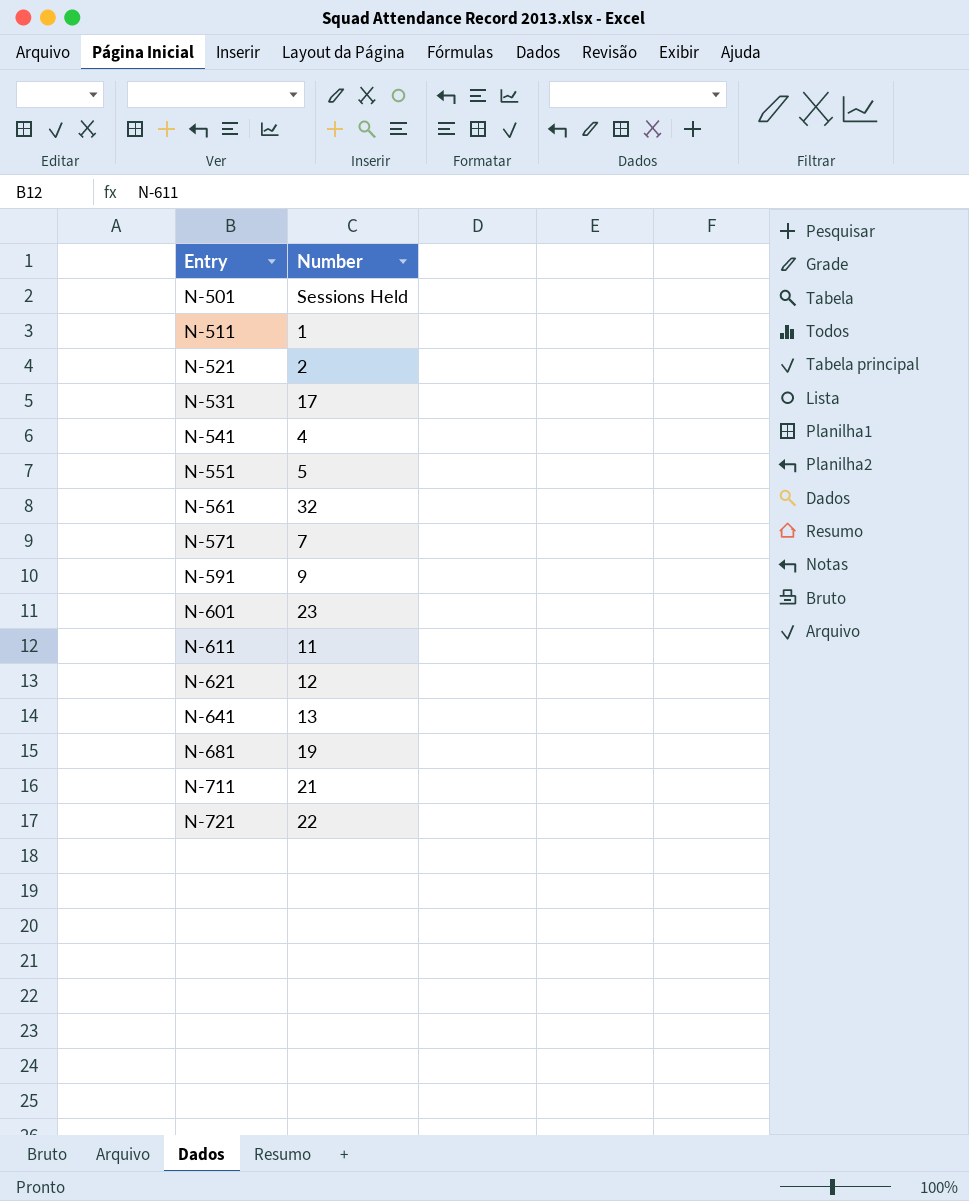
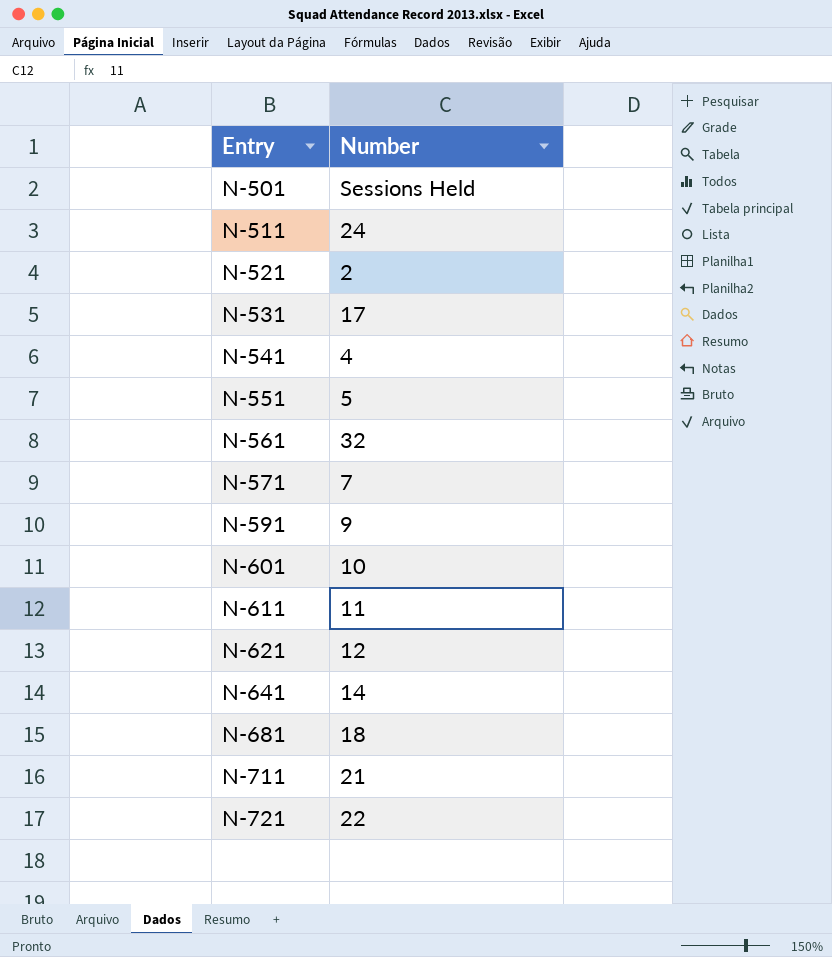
N-511 | Number: 1 -> 24
N-601 | Number: 23 -> 10
N-641 | Number: 13 -> 14
N-681 | Number: 19 -> 18

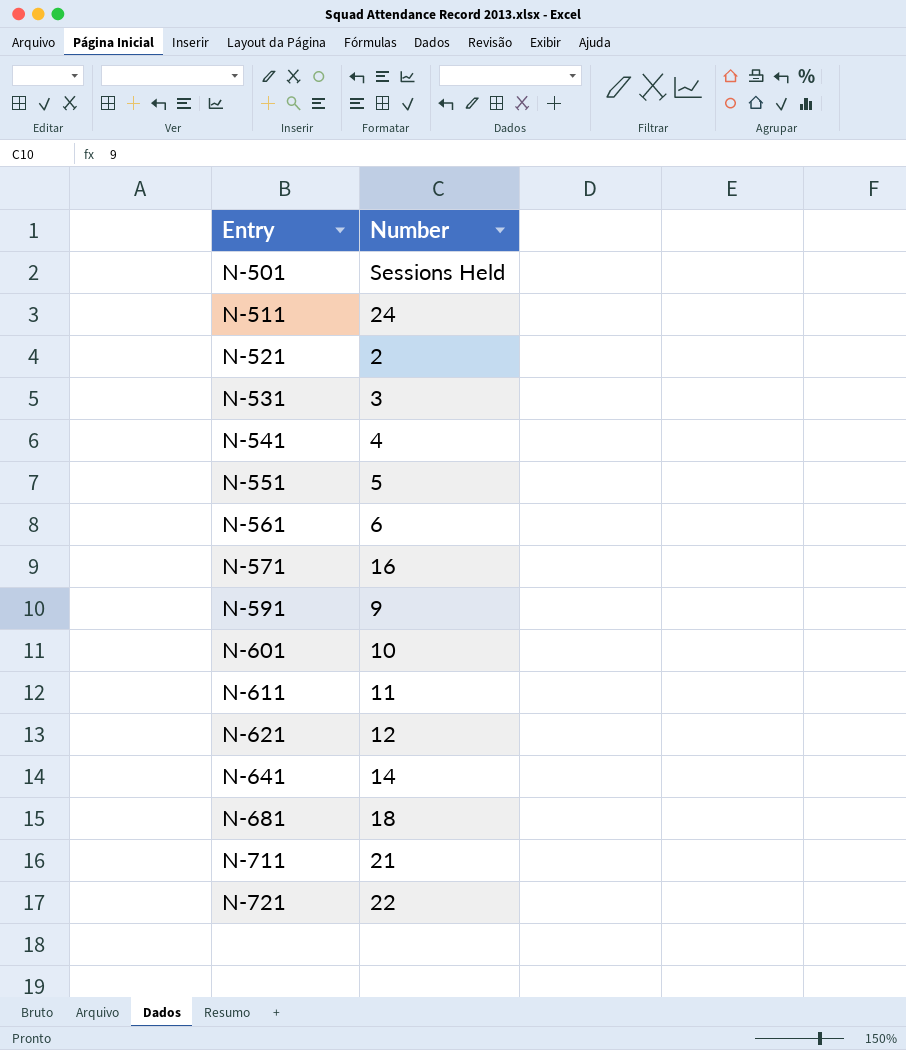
N-531 | Number: 17 -> 3
N-561 | Number: 32 -> 6
N-571 | Number: 7 -> 16

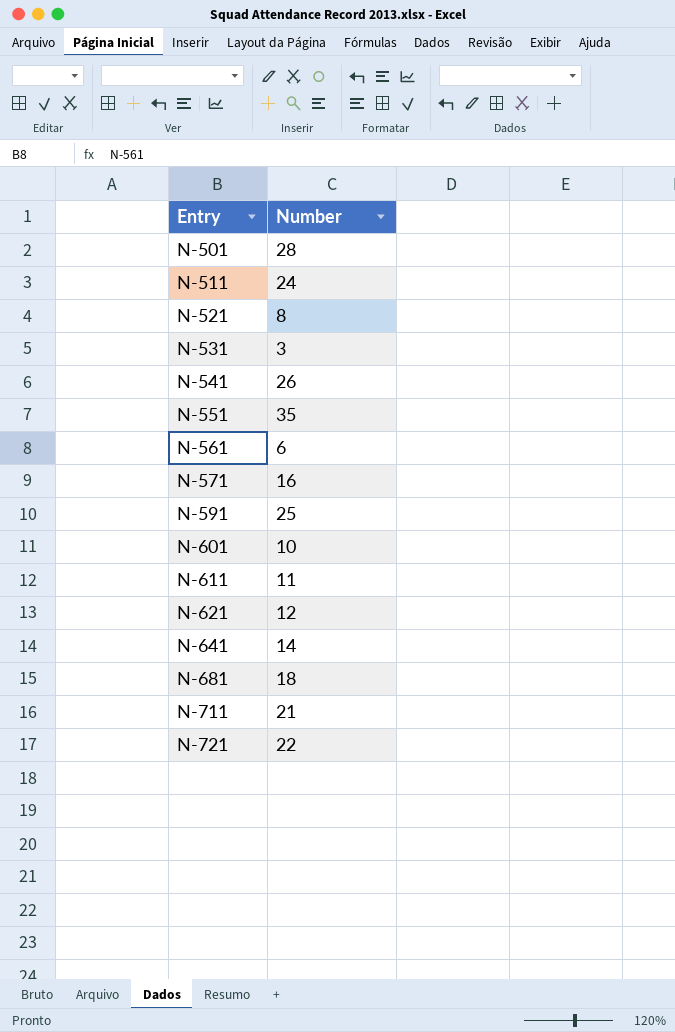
N-501 | Number: Sessions Held -> 28
N-521 | Number: 2 -> 8
N-541 | Number: 4 -> 26
N-551 | Number: 5 -> 35
N-591 | Number: 9 -> 25

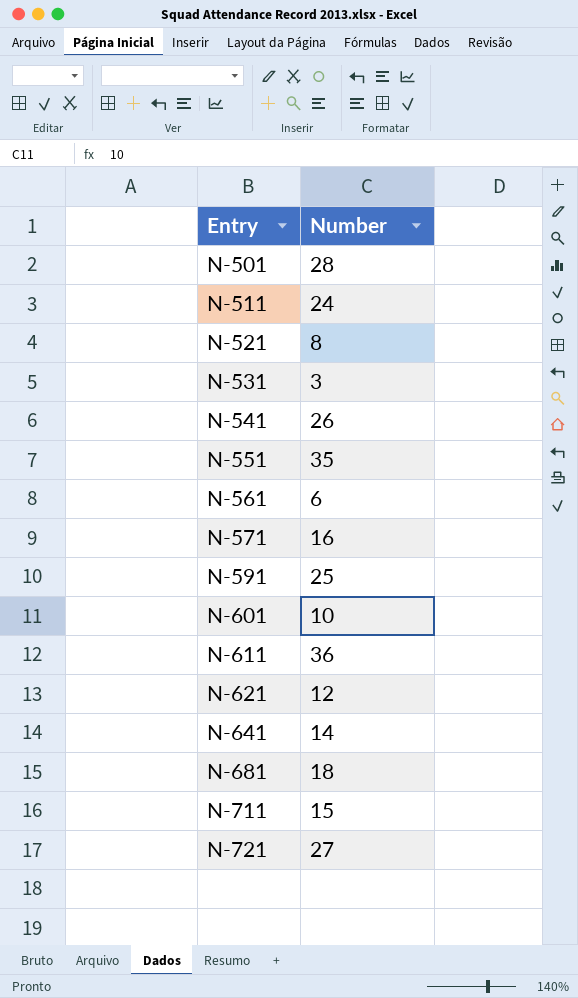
N-611 | Number: 11 -> 36
N-711 | Number: 21 -> 15
N-721 | Number: 22 -> 27

